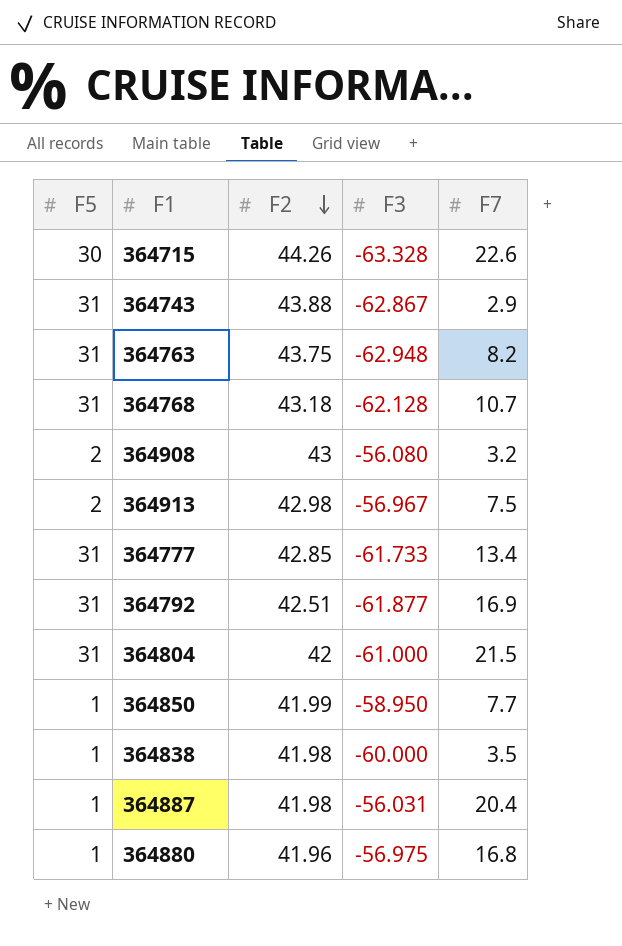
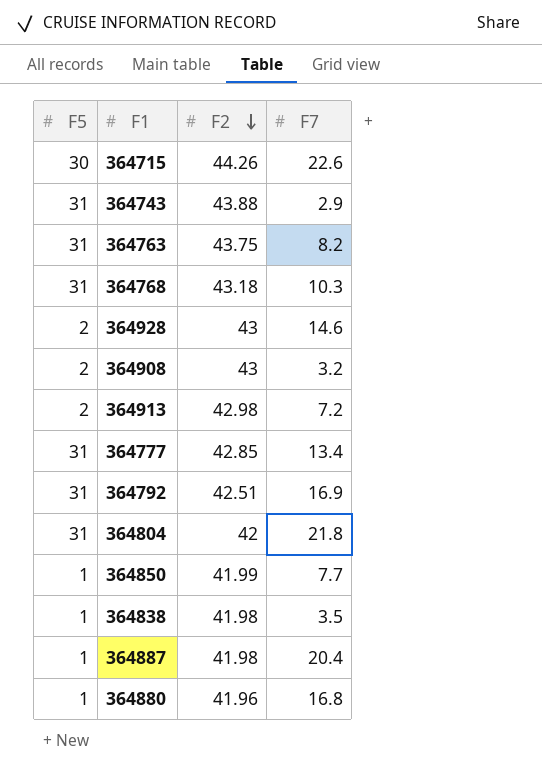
column F3 | position: 4 -> none
364768 | F7: 10.7 -> 10.3
row 364928: none -> 2 | 43 | 14.6
364913 | F7: 7.5 -> 7.2
364804 | F7: 21.5 -> 21.8

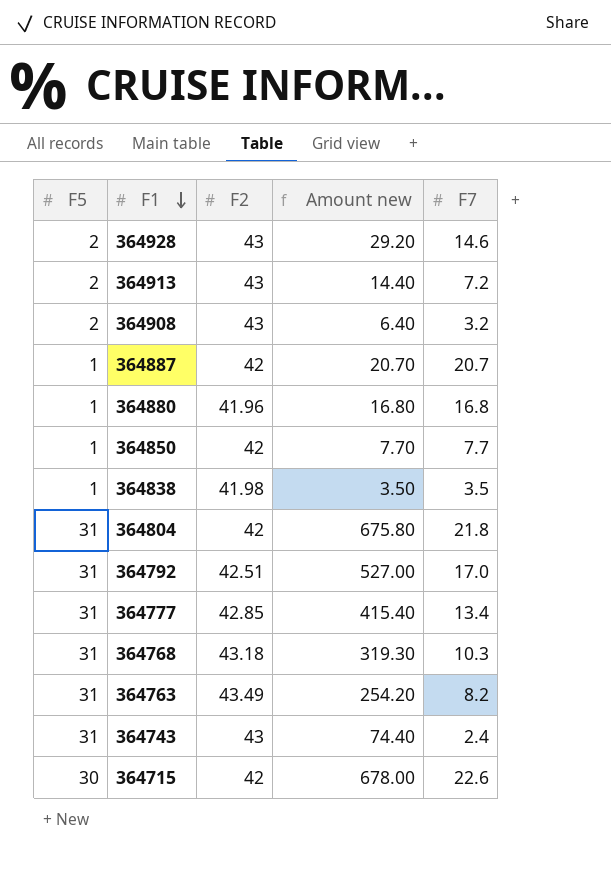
row order: F2 descending -> F1 descending
column Amount new | formula: none -> [F5] * [F7]
364913 | F2: 42.98 -> 43
364887 | F2: 41.98 -> 42
364887 | F7: 20.4 -> 20.7
364850 | F2: 41.99 -> 42
364792 | F7: 16.9 -> 17.0
364763 | F2: 43.75 -> 43.49
364743 | F2: 43.88 -> 43
364743 | F7: 2.9 -> 2.4
364715 | F2: 44.26 -> 42

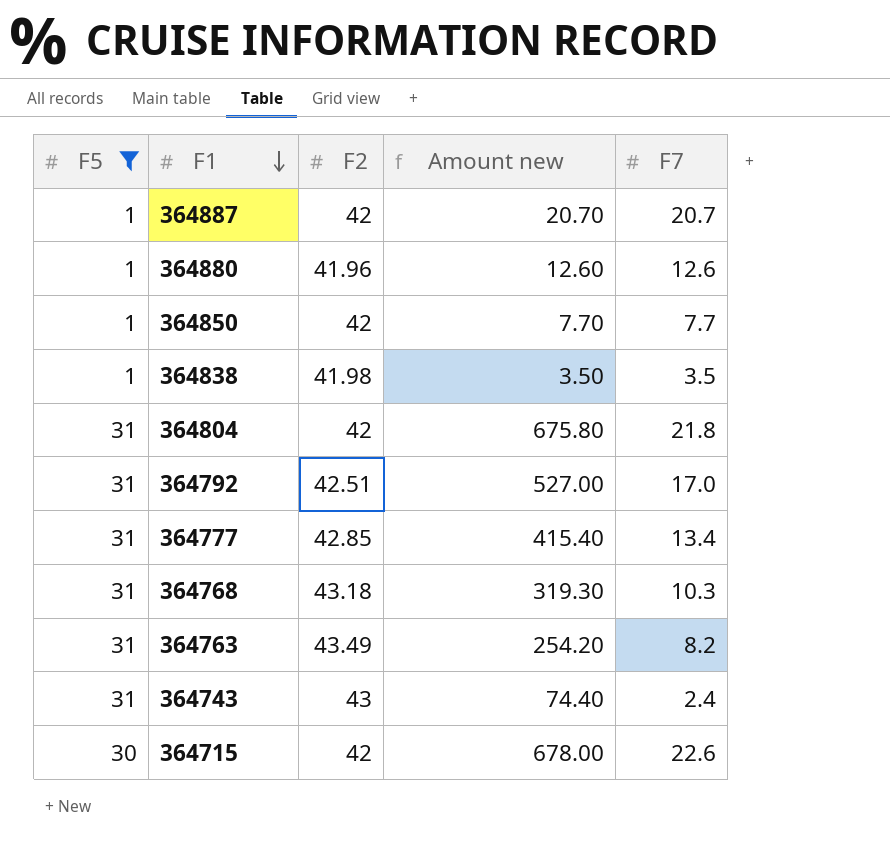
filter: none -> F5 != 2
364880 | Amount new: 16.80 -> 12.60
364880 | F7: 16.8 -> 12.6

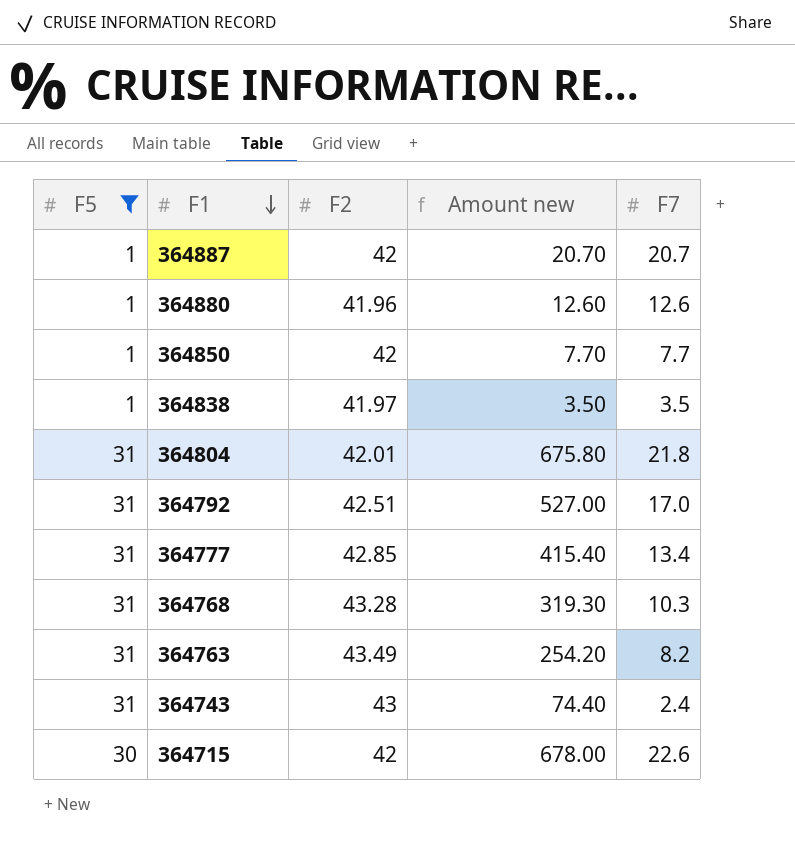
364838 | F2: 41.98 -> 41.97
364804 | F2: 42 -> 42.01
364768 | F2: 43.18 -> 43.28

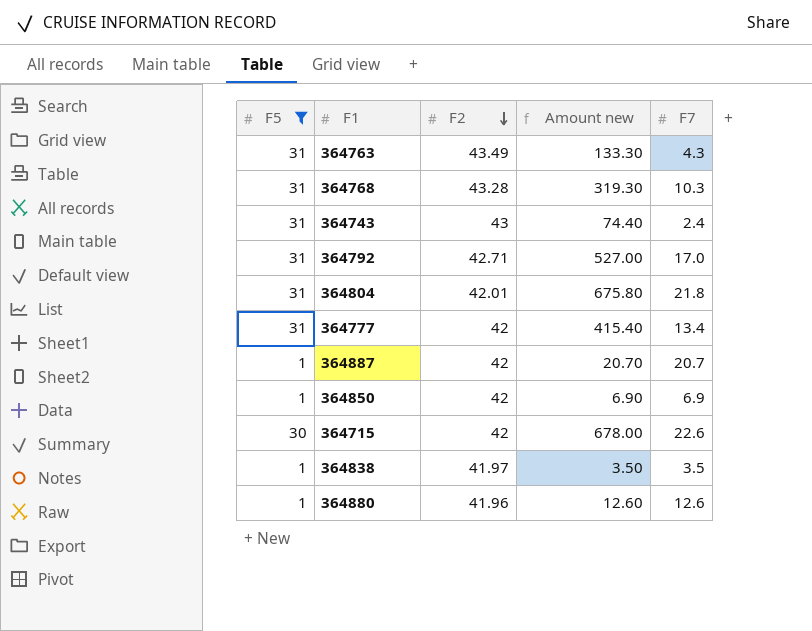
row order: F1 descending -> F2 descending
364763 | Amount new: 254.20 -> 133.30
364763 | F7: 8.2 -> 4.3
364792 | F2: 42.51 -> 42.71
364777 | F2: 42.85 -> 42
364850 | Amount new: 7.70 -> 6.90
364850 | F7: 7.7 -> 6.9

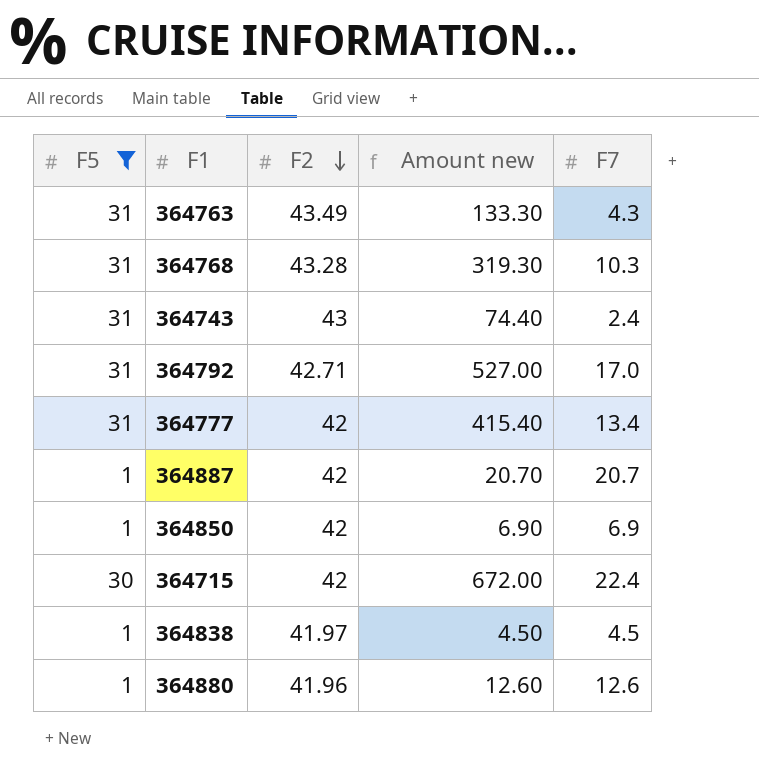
row 364804: 31 | 42.01 | 675.80 | 21.8 -> none
364715 | Amount new: 678.00 -> 672.00
364715 | F7: 22.6 -> 22.4
364838 | Amount new: 3.50 -> 4.50
364838 | F7: 3.5 -> 4.5

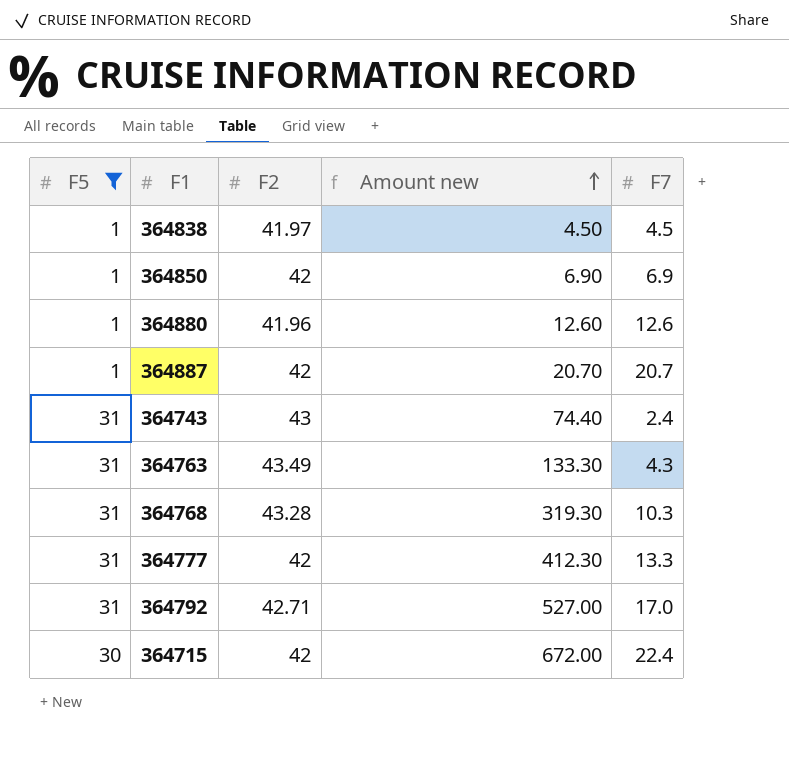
row order: F2 descending -> Amount new ascending
364777 | Amount new: 415.40 -> 412.30
364777 | F7: 13.4 -> 13.3

